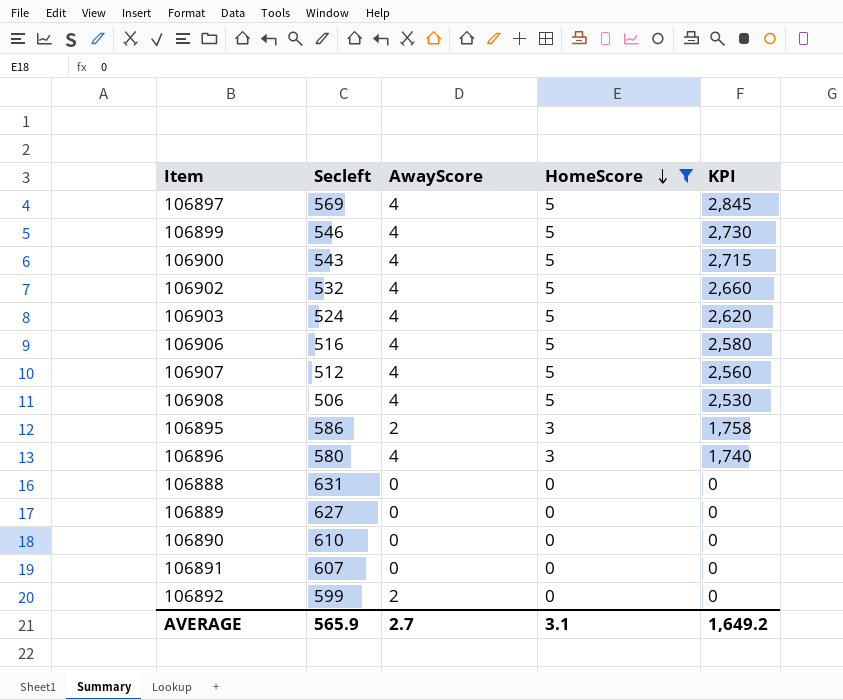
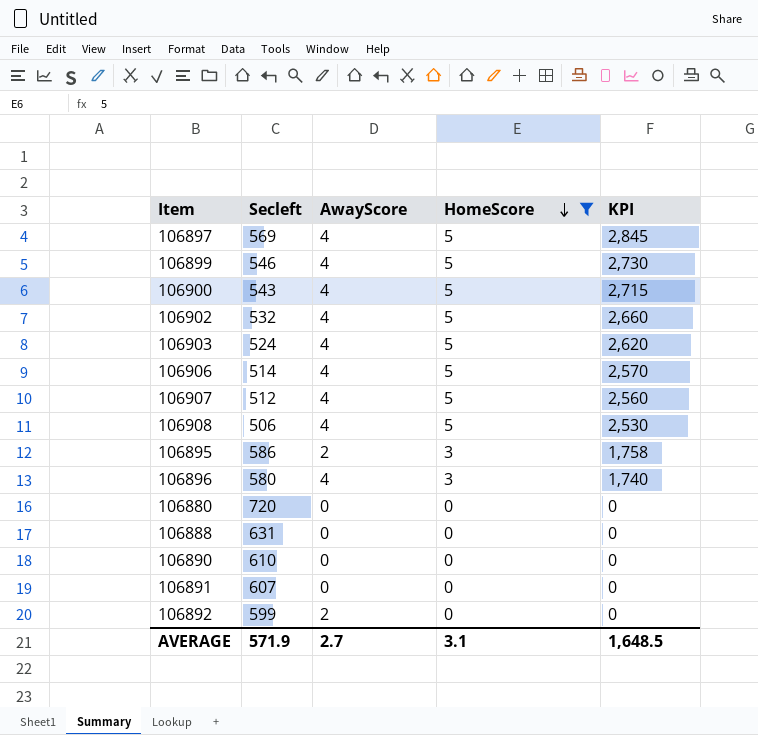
row 106889: 627 | 0 | 0 | 0 -> none
106906 | Secleft: 516 -> 514
106906 | KPI: 2,580 -> 2,570
row 106880: none -> 720 | 0 | 0 | 0
AVERAGE | Secleft: 565.9 -> 571.9
AVERAGE | KPI: 1,649.2 -> 1,648.5

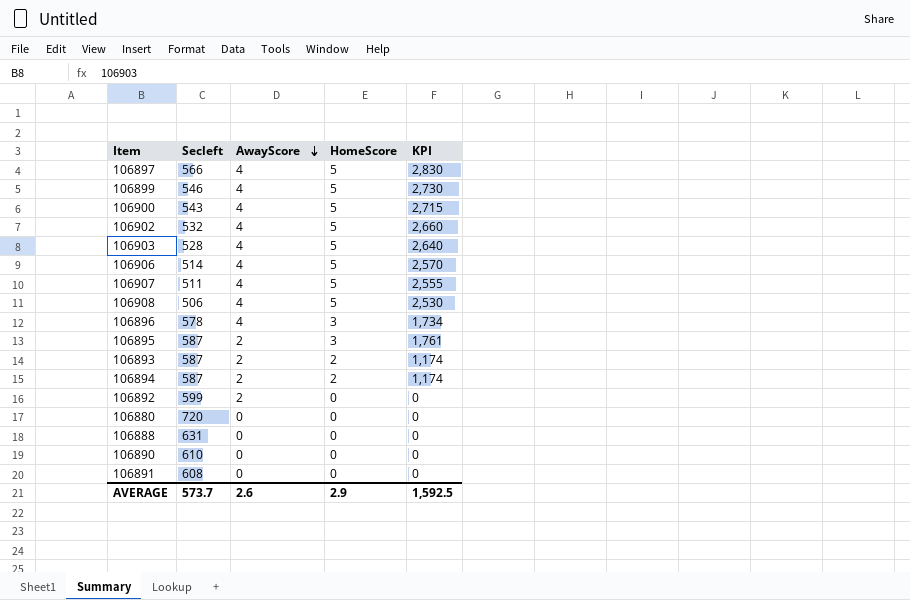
filter: HomeScore != 2 -> none
row order: HomeScore descending -> AwayScore descending
106897 | Secleft: 569 -> 566
106897 | KPI: 2,845 -> 2,830
106903 | Secleft: 524 -> 528
106903 | KPI: 2,620 -> 2,640
106907 | Secleft: 512 -> 511
106907 | KPI: 2,560 -> 2,555
106896 | Secleft: 580 -> 578
106896 | KPI: 1,740 -> 1,734
106895 | Secleft: 586 -> 587
106895 | KPI: 1,758 -> 1,761
106891 | Secleft: 607 -> 608
AVERAGE | Secleft: 571.9 -> 573.7
AVERAGE | AwayScore: 2.7 -> 2.6
AVERAGE | HomeScore: 3.1 -> 2.9
AVERAGE | KPI: 1,648.5 -> 1,592.5

